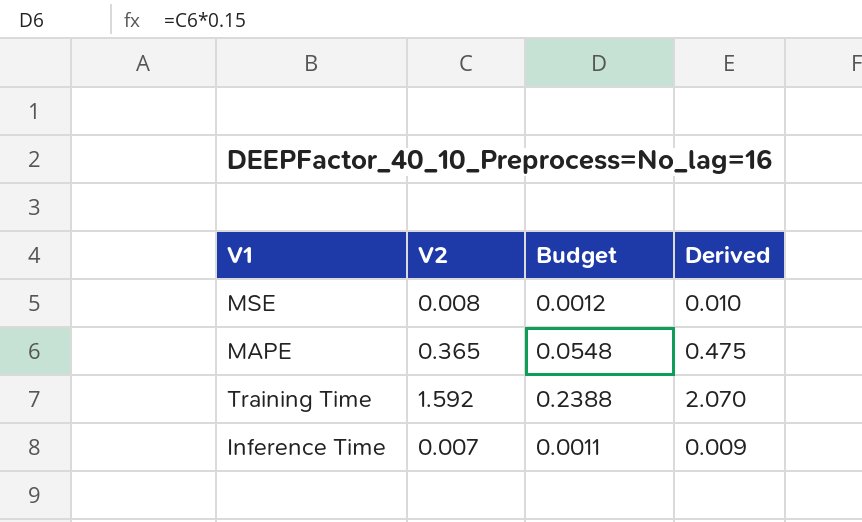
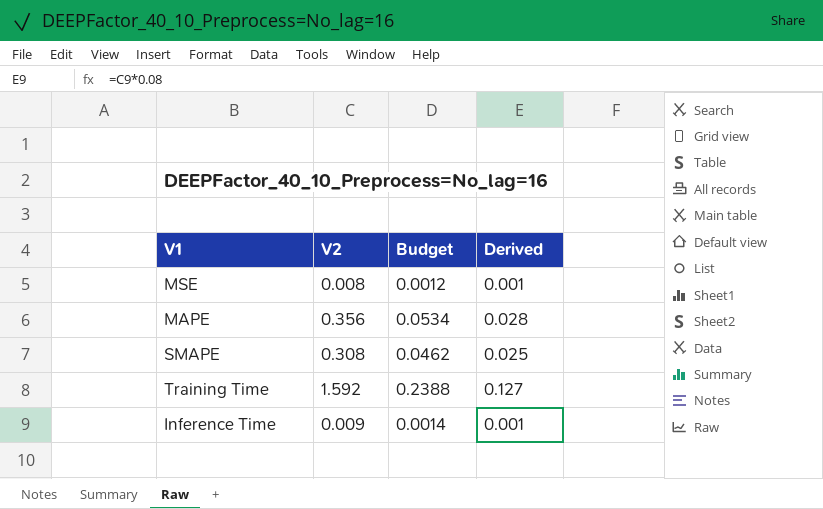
column Derived | formula: [V2] * 1.3 -> [V2] * 0.08
MAPE | V2: 0.365 -> 0.356
MAPE | Budget: 0.0548 -> 0.0534
row SMAPE: none -> 0.308 | 0.0462 | 0.025
Inference Time | V2: 0.007 -> 0.009
Inference Time | Budget: 0.0011 -> 0.0014

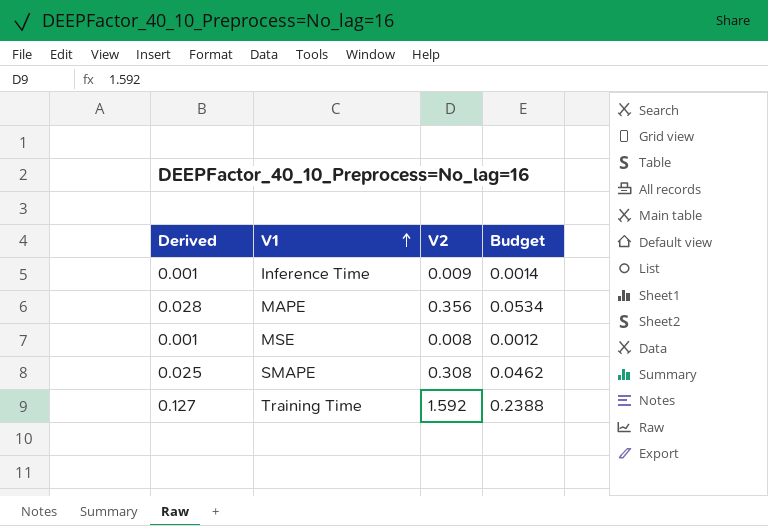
row order: none -> V1 ascending
column Derived | position: 4 -> 1

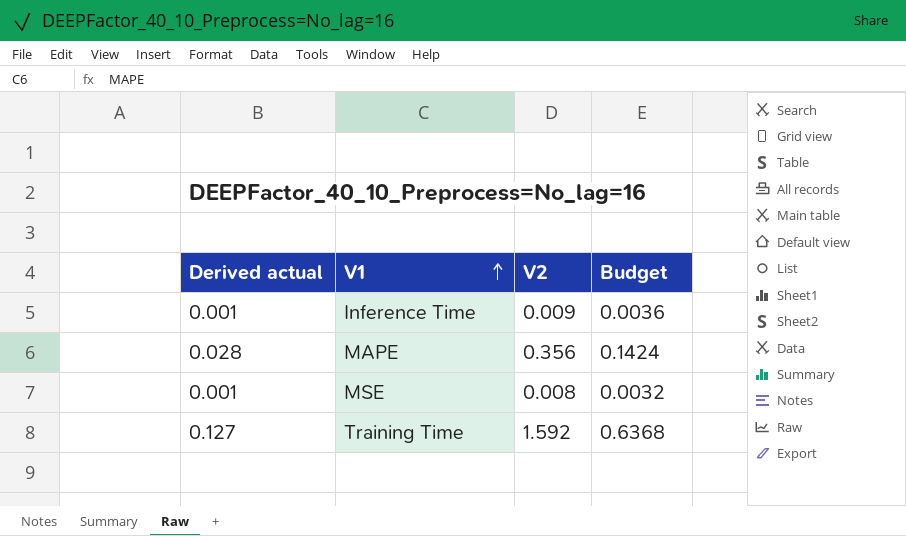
column name: Derived -> Derived actual
column Budget | formula: [V2] * 0.15 -> [V2] * 0.4
row SMAPE: 0.025 | 0.308 | 0.0462 -> none

